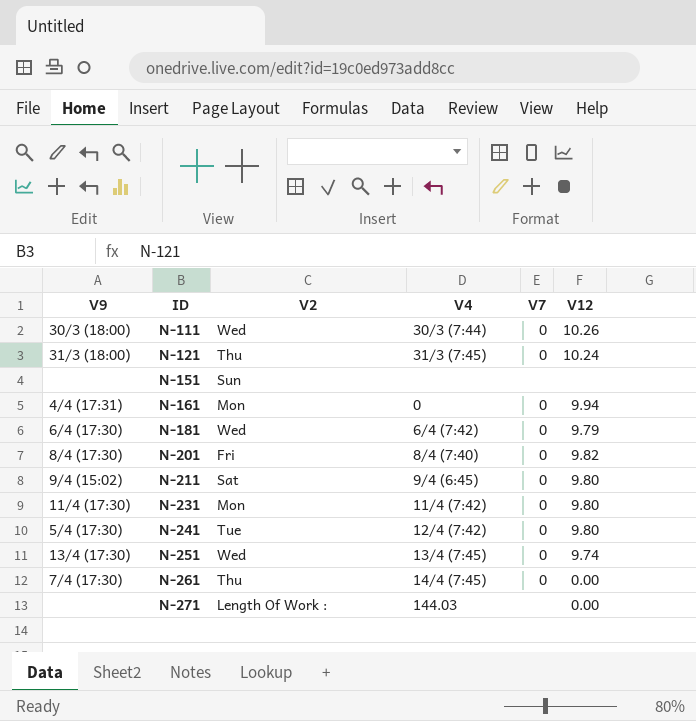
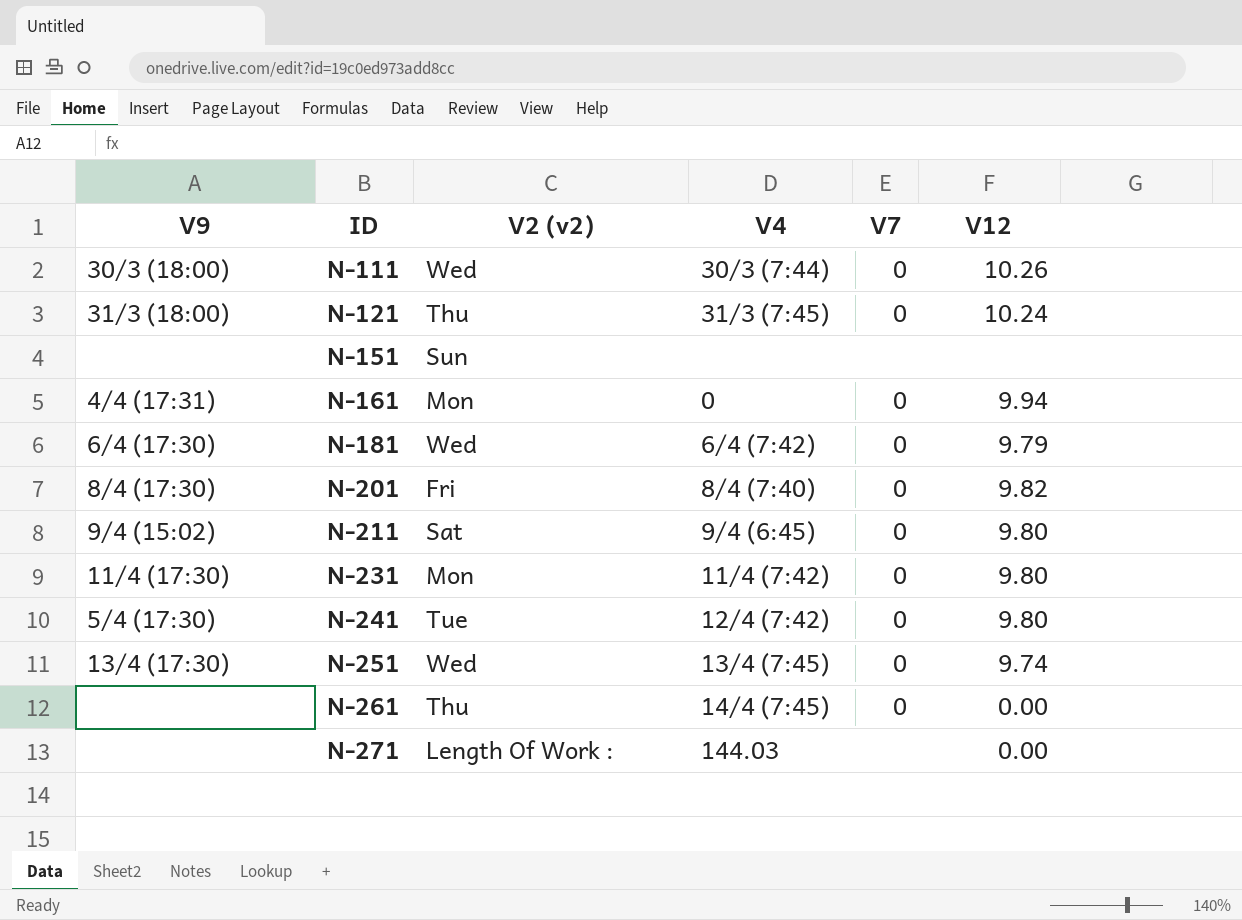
column name: V2 -> V2 (v2)
N-261 | V9: 7/4 (17:30) -> none

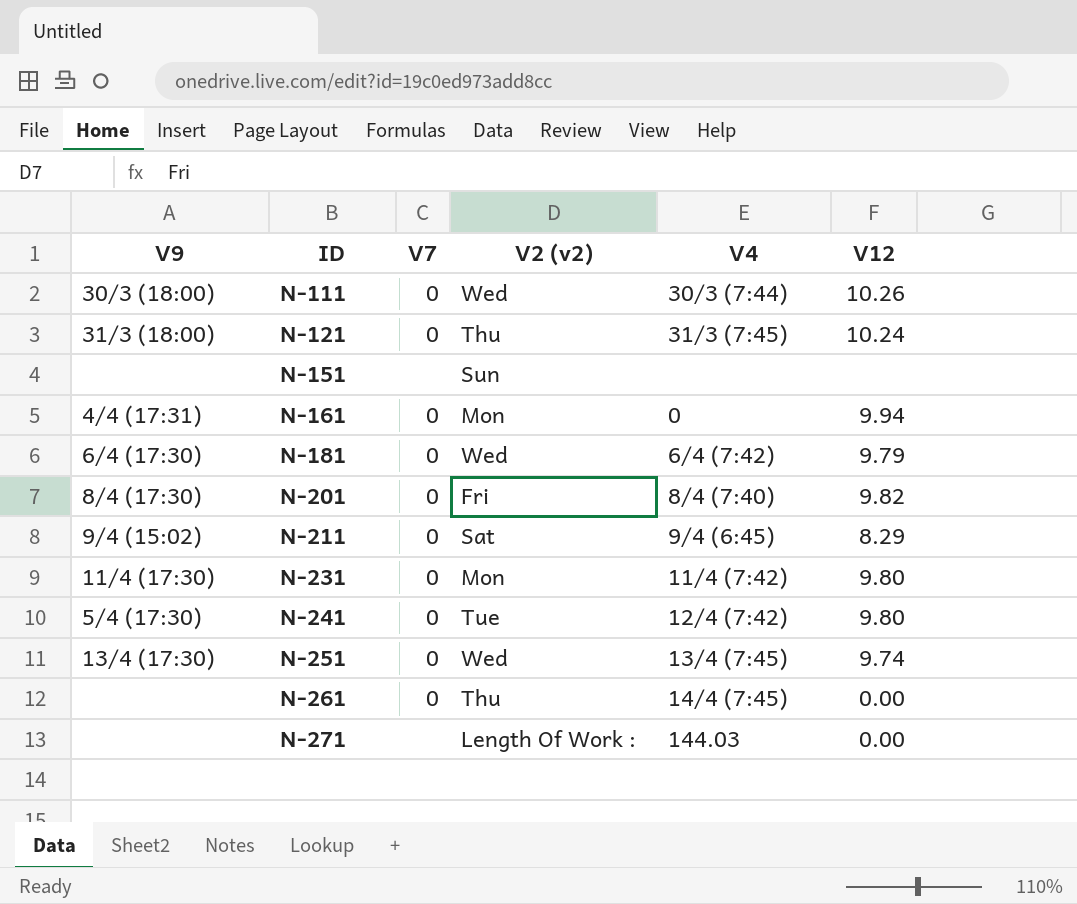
column V7 | position: 5 -> 3
N-211 | V12: 9.80 -> 8.29

